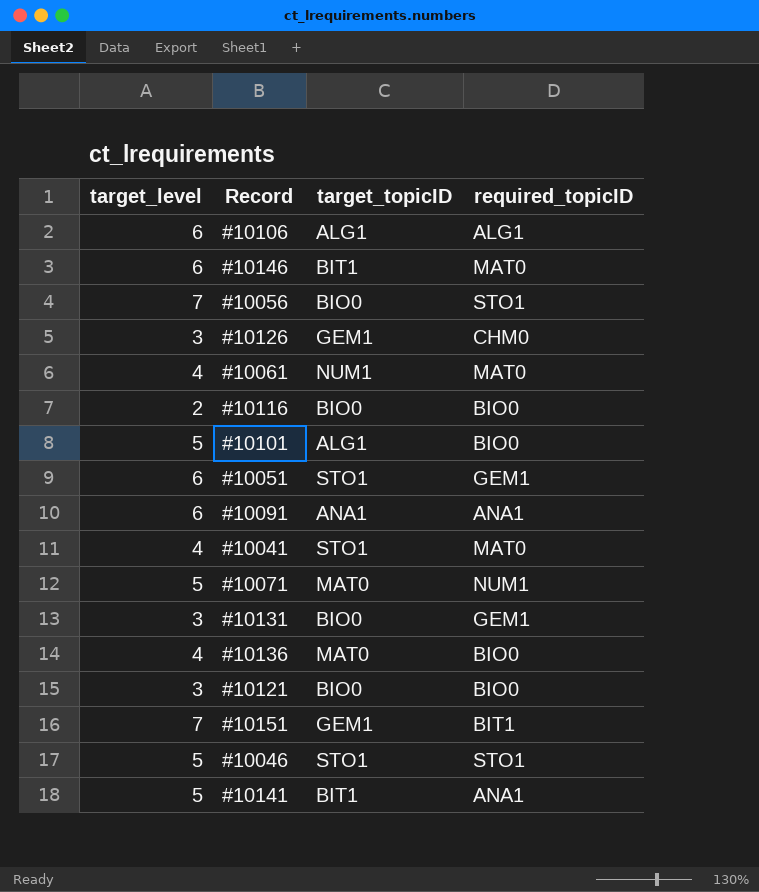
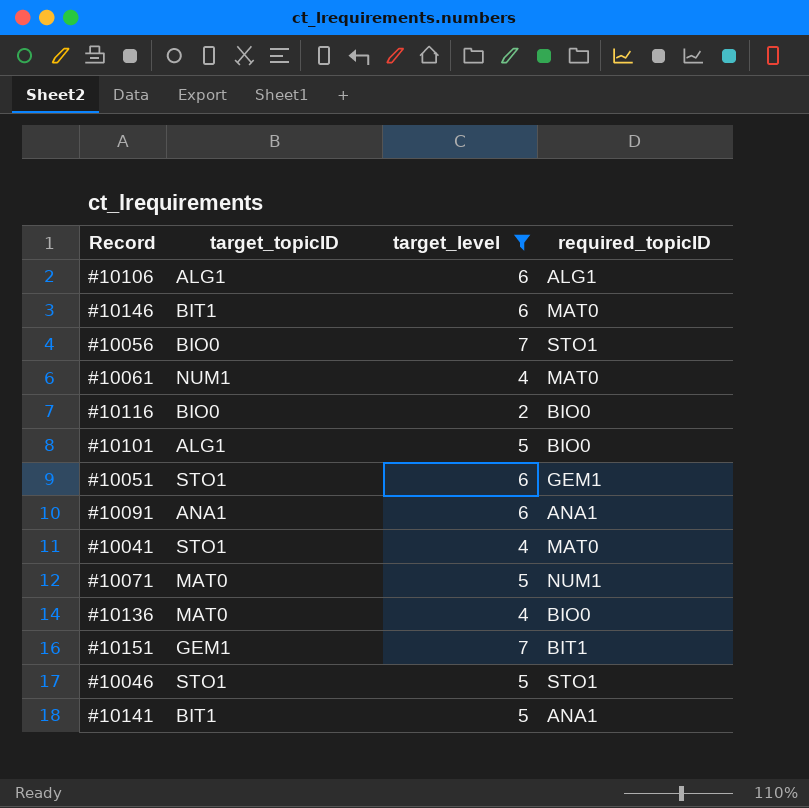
filter: none -> target_level != 3
column target_level | position: 1 -> 3

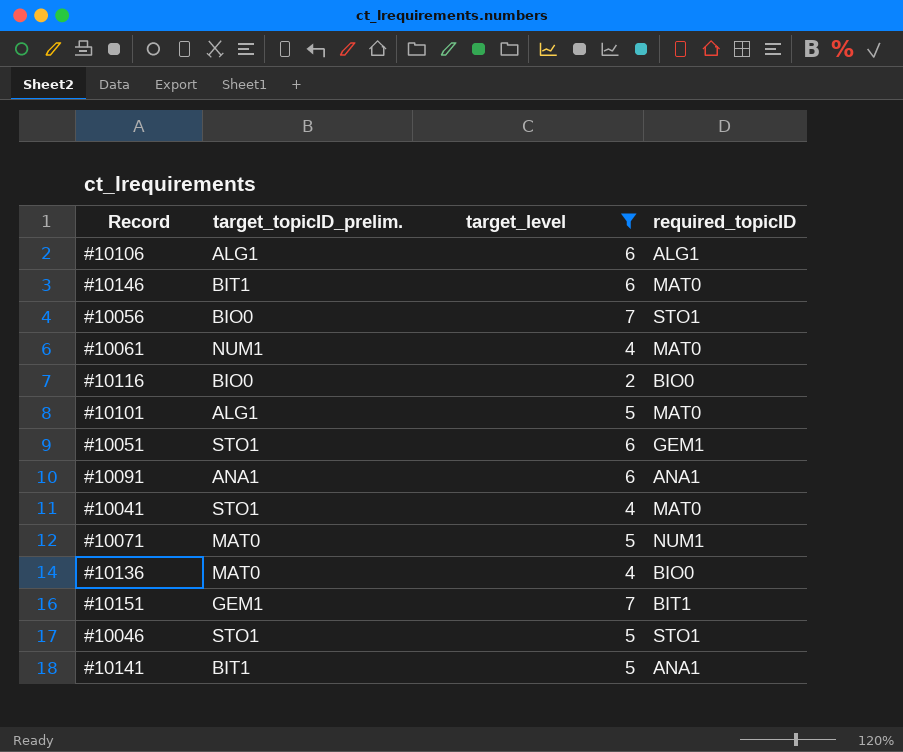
column name: target_topicID -> target_topicID_prelim.
#10101 | required_topicID: BIO0 -> MAT0

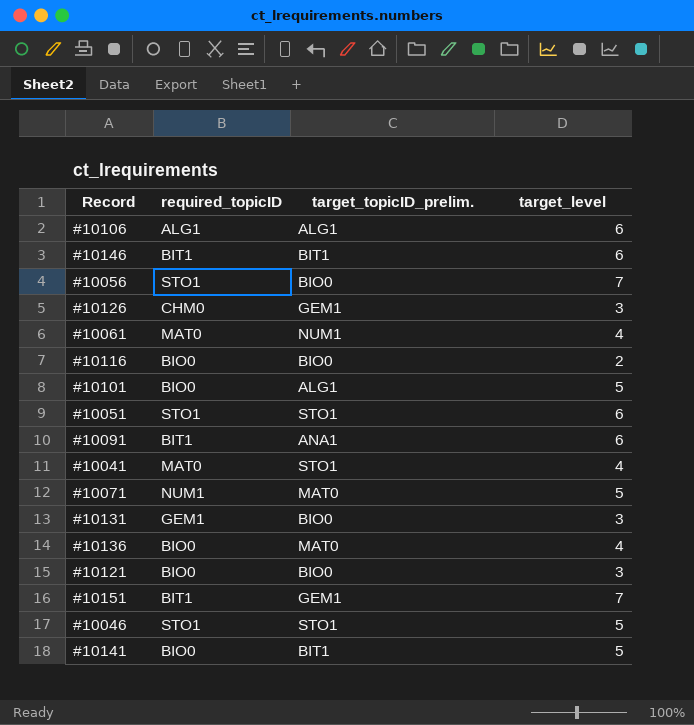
filter: target_level != 3 -> none
column required_topicID | position: 4 -> 2
#10146 | required_topicID: MAT0 -> BIT1
#10101 | required_topicID: MAT0 -> BIO0
#10051 | required_topicID: GEM1 -> STO1
#10091 | required_topicID: ANA1 -> BIT1
#10141 | required_topicID: ANA1 -> BIO0

